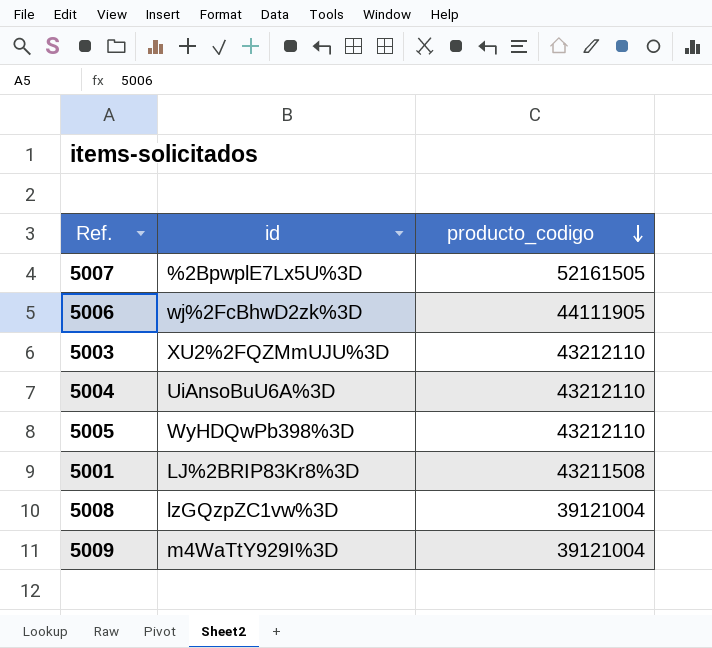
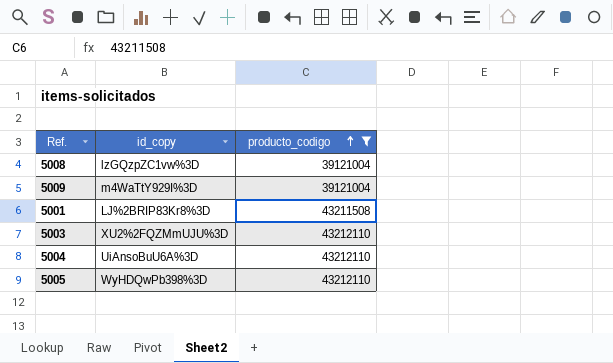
filter: none -> producto_codigo <= 43212110
row order: producto_codigo descending -> producto_codigo ascending
column name: id -> id_copy

